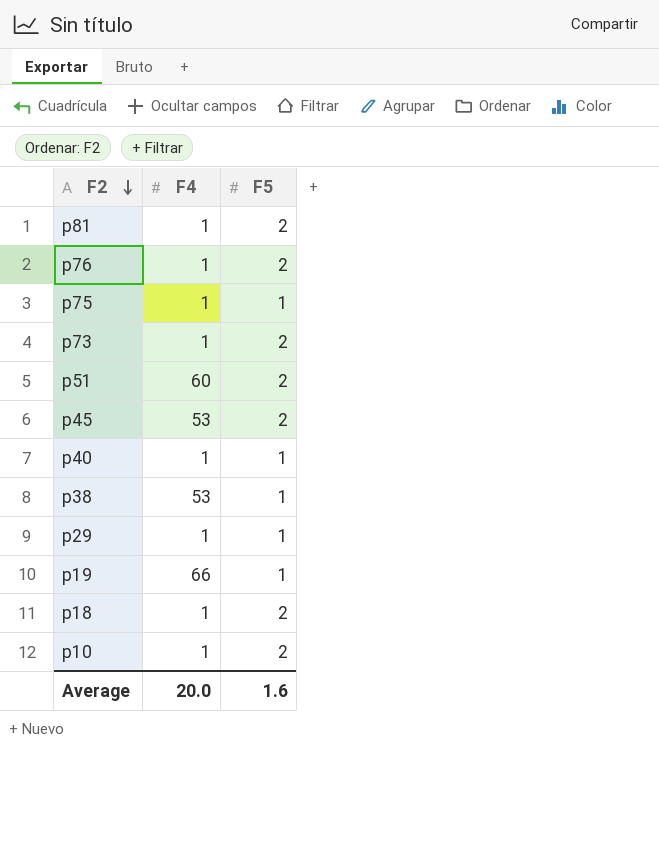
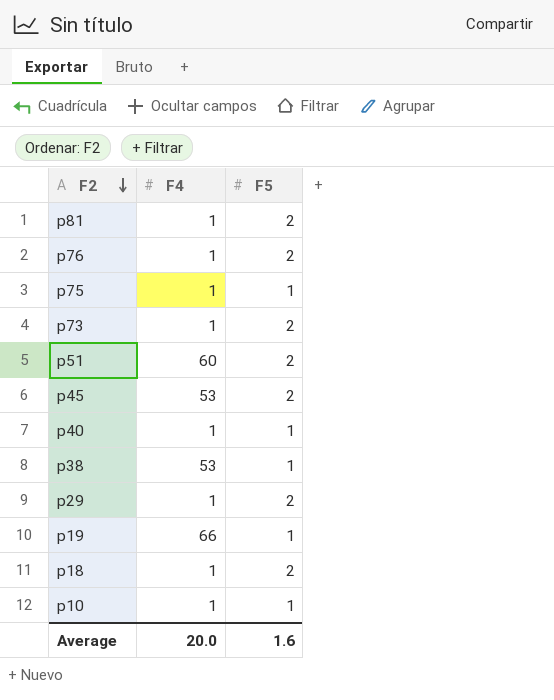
p29 | F5: 1 -> 2
p10 | F5: 2 -> 1

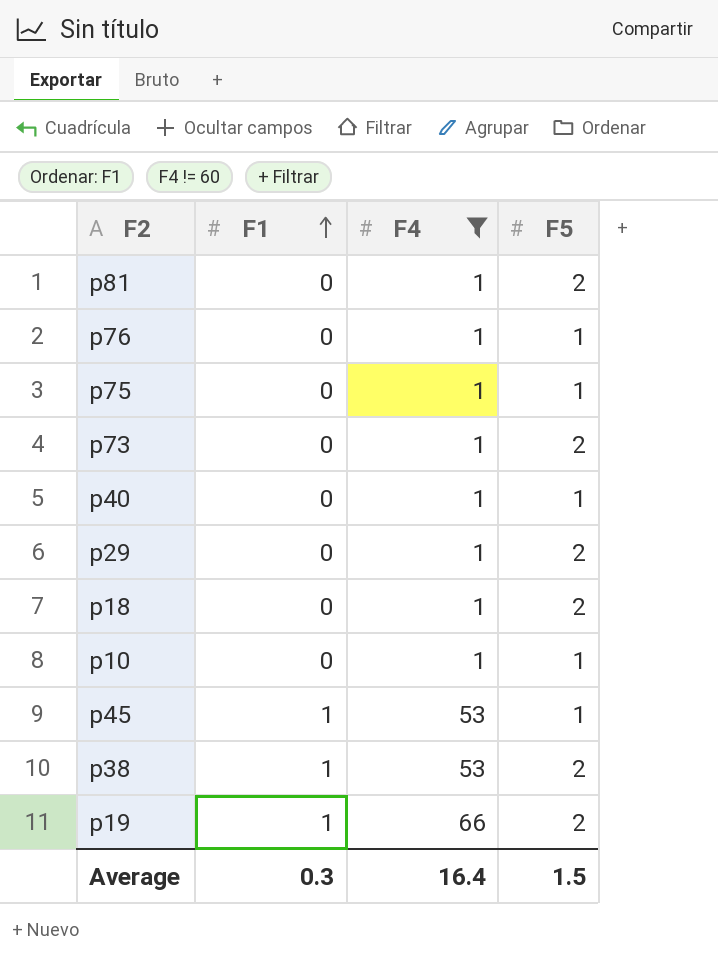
filter: none -> F4 != 60
row order: F2 descending -> F1 ascending
column F1 | position: none -> 2
p76 | F5: 2 -> 1
p45 | F5: 2 -> 1
p38 | F5: 1 -> 2
p19 | F5: 1 -> 2
Average | F4: 20.0 -> 16.4
Average | F5: 1.6 -> 1.5

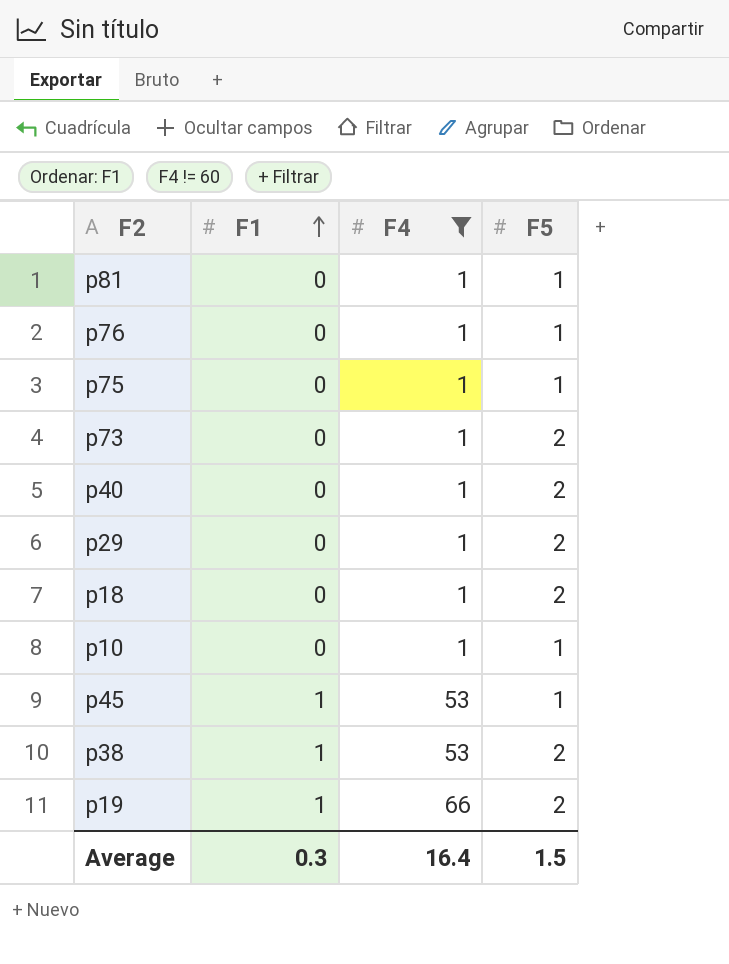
p81 | F5: 2 -> 1
p40 | F5: 1 -> 2

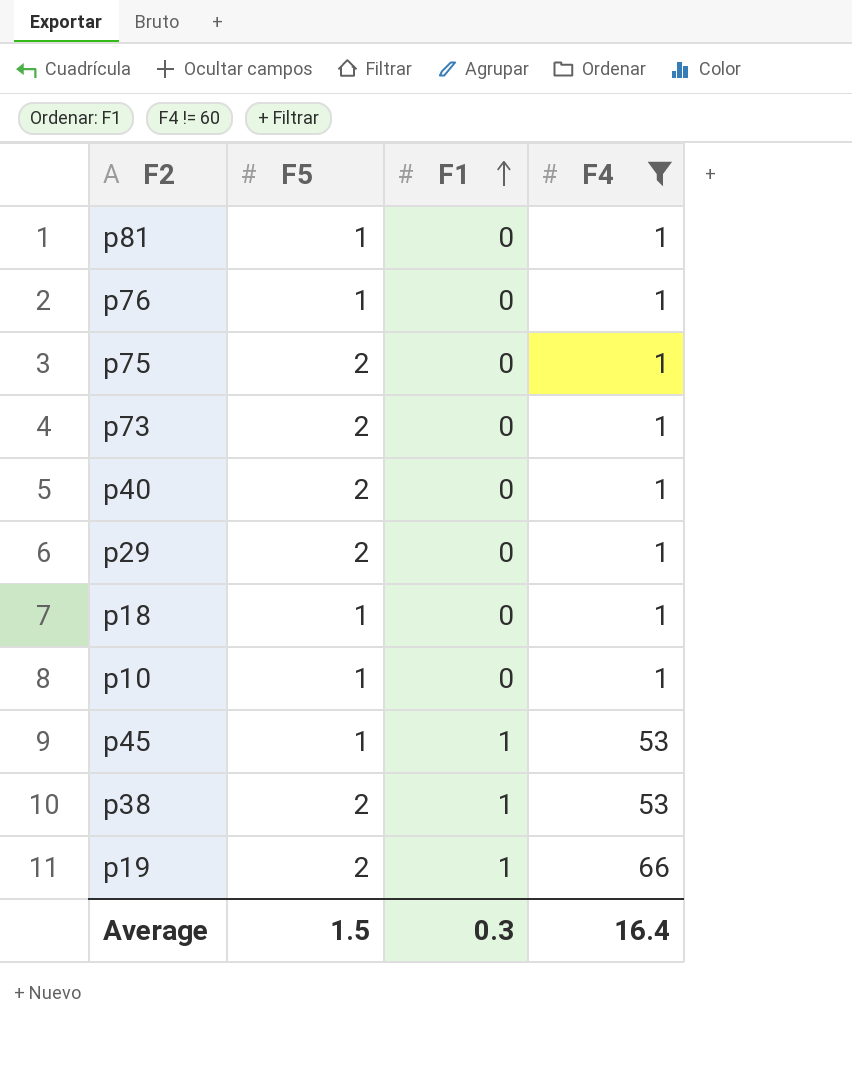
column F5 | position: 4 -> 2
p75 | F5: 1 -> 2
p18 | F5: 2 -> 1

